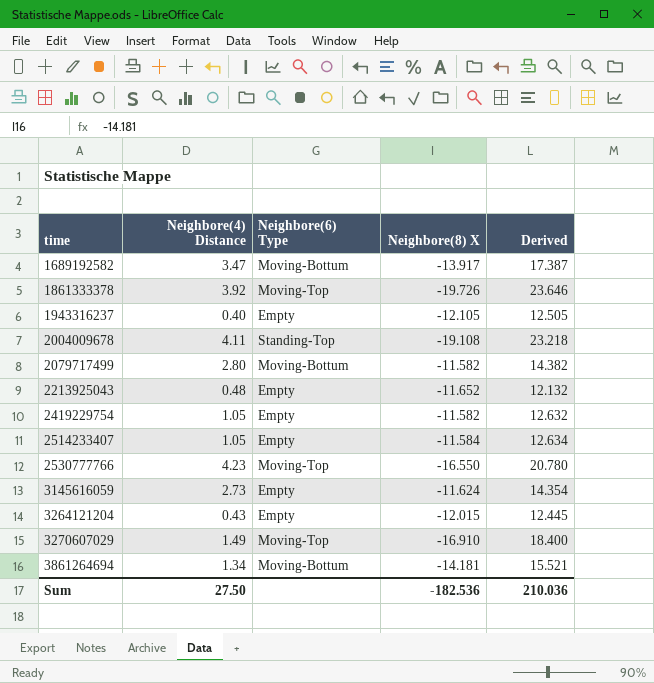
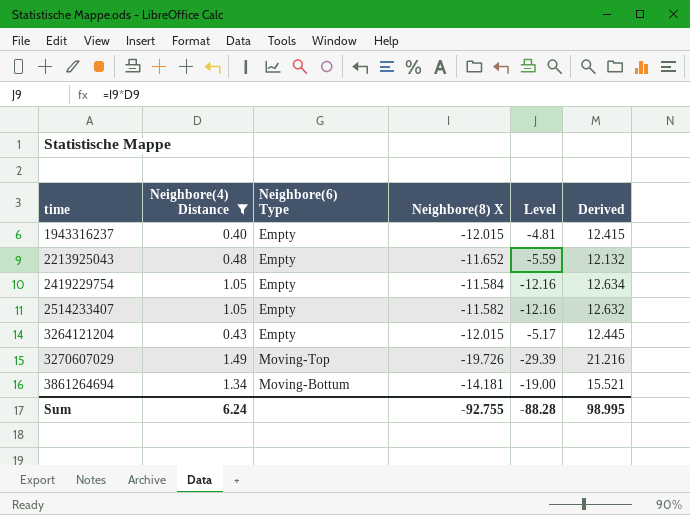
filter: none -> Neighbore(4) Distance <= 1.49
column Level | formula: none -> [Neighbore(4) Distance] * [Neighbore(8) X]
1943316237 | Neighbore(8) X: -12.105 -> -12.015
1943316237 | Derived: 12.505 -> 12.415
2419229754 | Neighbore(8) X: -11.582 -> -11.584
2419229754 | Derived: 12.632 -> 12.634
2514233407 | Neighbore(8) X: -11.584 -> -11.582
2514233407 | Derived: 12.634 -> 12.632
3270607029 | Neighbore(8) X: -16.910 -> -19.726
3270607029 | Derived: 18.400 -> 21.216
Sum | Neighbore(4) Distance: 27.50 -> 6.24
Sum | Neighbore(8) X: -182.536 -> -92.755
Sum | Derived: 210.036 -> 98.995

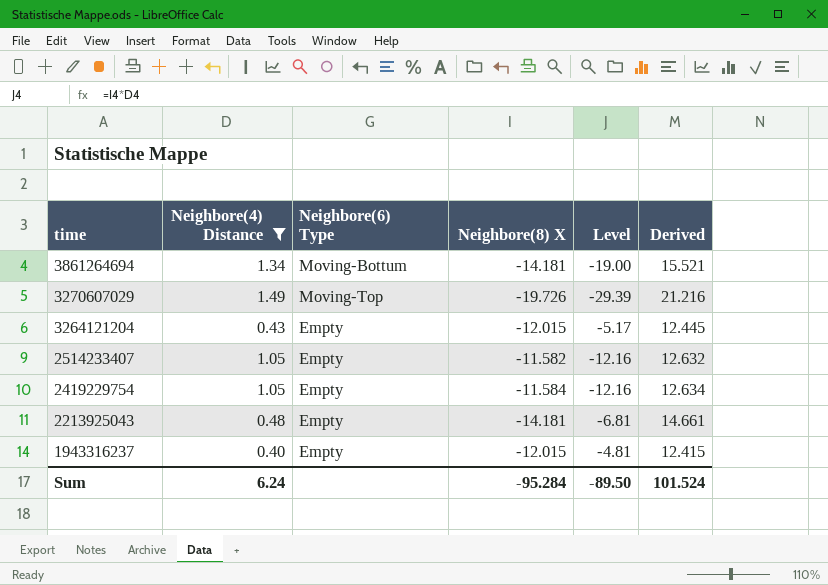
row order: time ascending -> time descending
2213925043 | Neighbore(8) X: -11.652 -> -14.181
2213925043 | Level: -5.59 -> -6.81
2213925043 | Derived: 12.132 -> 14.661
Sum | Neighbore(8) X: -92.755 -> -95.284
Sum | Level: -88.28 -> -89.50
Sum | Derived: 98.995 -> 101.524

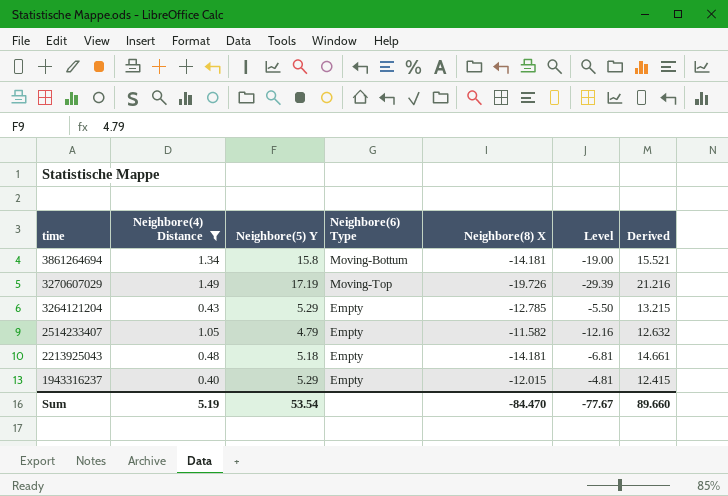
column Neighbore(5) Y | position: none -> 3
row 2419229754: 1.05 | Empty | -11.584 | -12.16 | 12.634 -> none
3264121204 | Neighbore(8) X: -12.015 -> -12.785
3264121204 | Level: -5.17 -> -5.50
3264121204 | Derived: 12.445 -> 13.215
Sum | Neighbore(4) Distance: 6.24 -> 5.19
Sum | Neighbore(8) X: -95.284 -> -84.470
Sum | Level: -89.50 -> -77.67
Sum | Derived: 101.524 -> 89.660

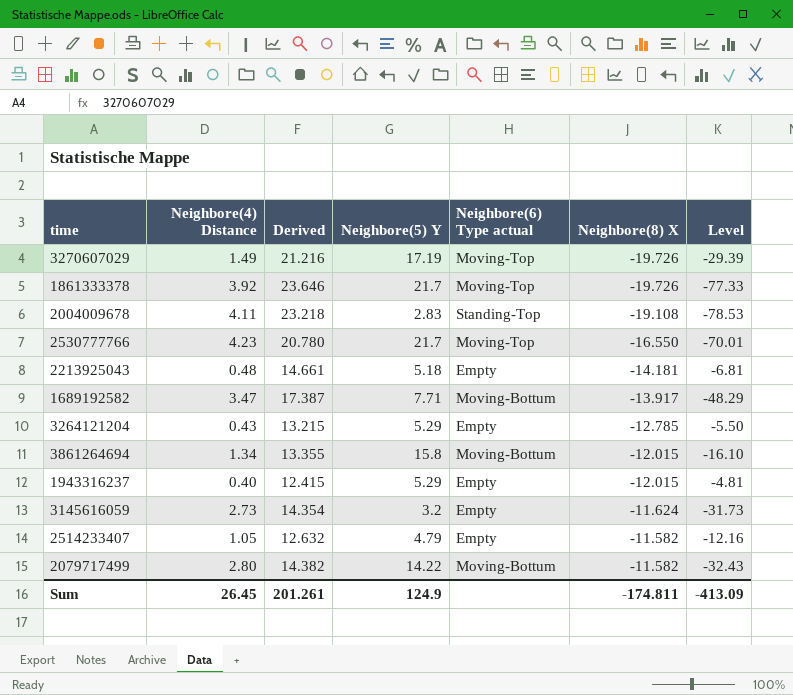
filter: Neighbore(4) Distance <= 1.49 -> none
row order: time descending -> Neighbore(8) X ascending
column Derived | position: 7 -> 3
column name: Neighbore(6) Type -> Neighbore(6) Type actual
3861264694 | Derived: 15.521 -> 13.355
3861264694 | Neighbore(8) X: -14.181 -> -12.015
3861264694 | Level: -19.00 -> -16.10
Sum | Neighbore(4) Distance: 5.19 -> 26.45
Sum | Derived: 89.660 -> 201.261
Sum | Neighbore(5) Y: 53.54 -> 124.9
Sum | Neighbore(8) X: -84.470 -> -174.811
Sum | Level: -77.67 -> -413.09

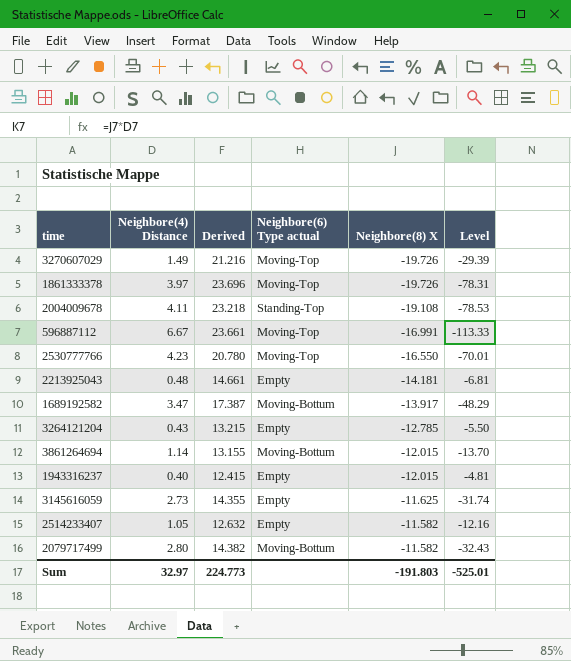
column Neighbore(5) Y | position: 4 -> none
1861333378 | Neighbore(4) Distance: 3.92 -> 3.97
1861333378 | Derived: 23.646 -> 23.696
1861333378 | Level: -77.33 -> -78.31
row 596887112: none -> 6.67 | 23.661 | Moving-Top | -16.991 | -113.33
3861264694 | Neighbore(4) Distance: 1.34 -> 1.14
3861264694 | Derived: 13.355 -> 13.155
3861264694 | Level: -16.10 -> -13.70
3145616059 | Derived: 14.354 -> 14.355
3145616059 | Neighbore(8) X: -11.624 -> -11.625
3145616059 | Level: -31.73 -> -31.74
Sum | Neighbore(4) Distance: 26.45 -> 32.97
Sum | Derived: 201.261 -> 224.773
Sum | Neighbore(8) X: -174.811 -> -191.803
Sum | Level: -413.09 -> -525.01

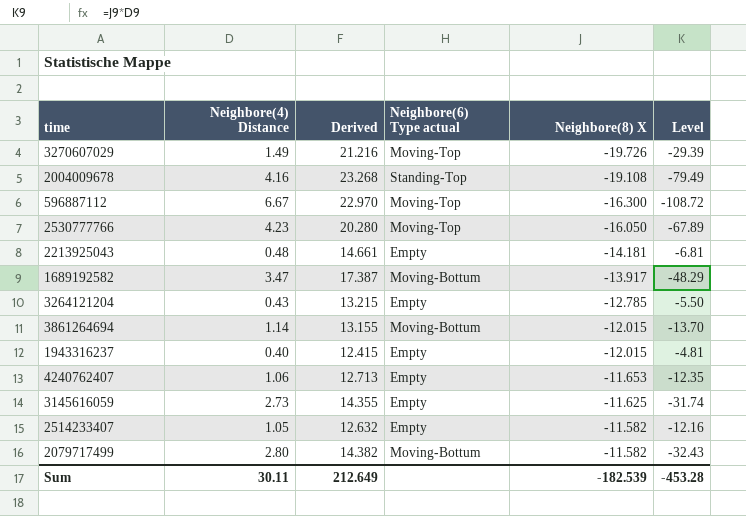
row 1861333378: 3.97 | 23.696 | Moving-Top | -19.726 | -78.31 -> none
2004009678 | Neighbore(4) Distance: 4.11 -> 4.16
2004009678 | Derived: 23.218 -> 23.268
2004009678 | Level: -78.53 -> -79.49
596887112 | Derived: 23.661 -> 22.970
596887112 | Neighbore(8) X: -16.991 -> -16.300
596887112 | Level: -113.33 -> -108.72
2530777766 | Derived: 20.780 -> 20.280
2530777766 | Neighbore(8) X: -16.550 -> -16.050
2530777766 | Level: -70.01 -> -67.89
row 4240762407: none -> 1.06 | 12.713 | Empty | -11.653 | -12.35
Sum | Neighbore(4) Distance: 32.97 -> 30.11
Sum | Derived: 224.773 -> 212.649
Sum | Neighbore(8) X: -191.803 -> -182.539
Sum | Level: -525.01 -> -453.28

